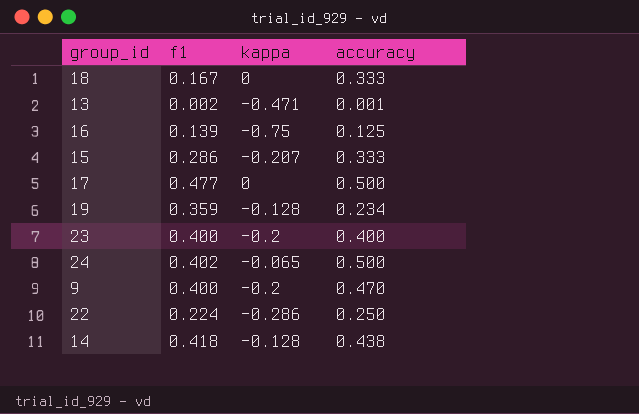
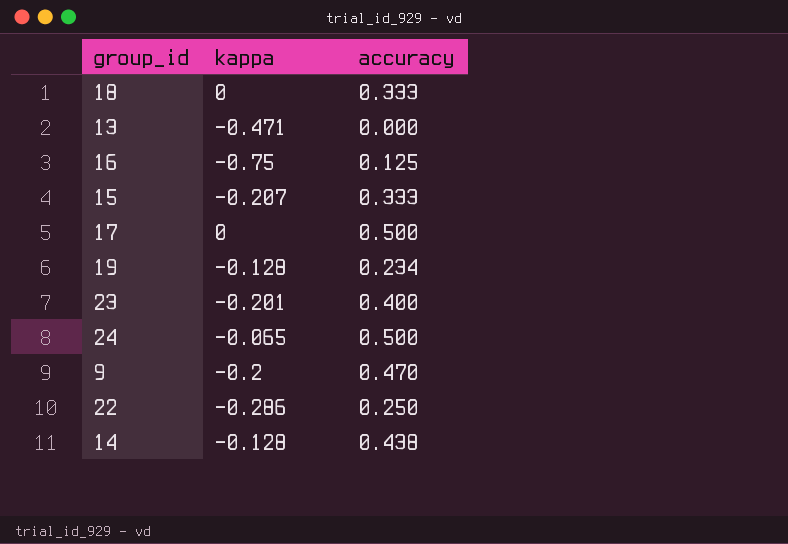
column f1 | position: 2 -> none
13 | accuracy: 0.001 -> 0.000
23 | kappa: -0.2 -> -0.201

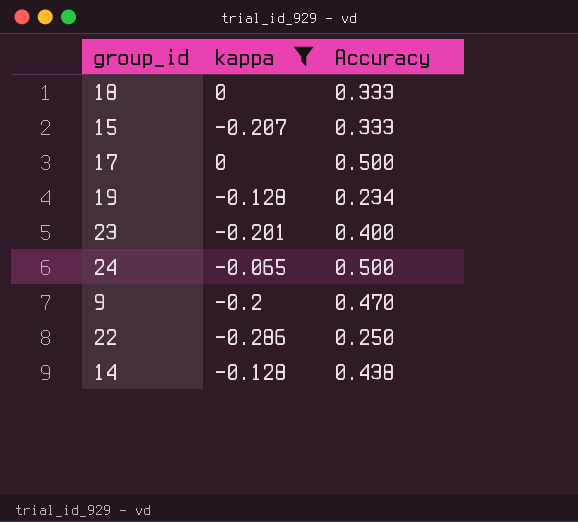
filter: none -> kappa >= -0.286
column name: accuracy -> Accuracy

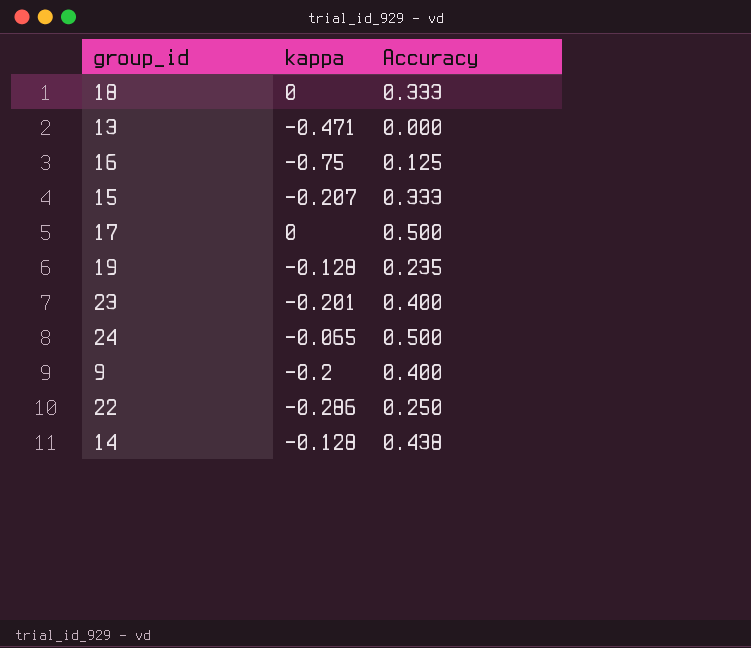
filter: kappa >= -0.286 -> none
19 | Accuracy: 0.234 -> 0.235
9 | Accuracy: 0.470 -> 0.400

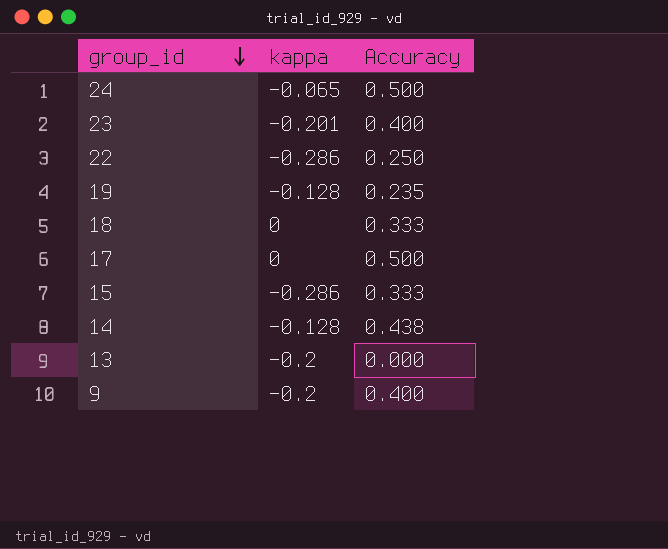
row order: none -> group_id descending
row 16: -0.75 | 0.125 -> none
15 | kappa: -0.207 -> -0.286
13 | kappa: -0.471 -> -0.2

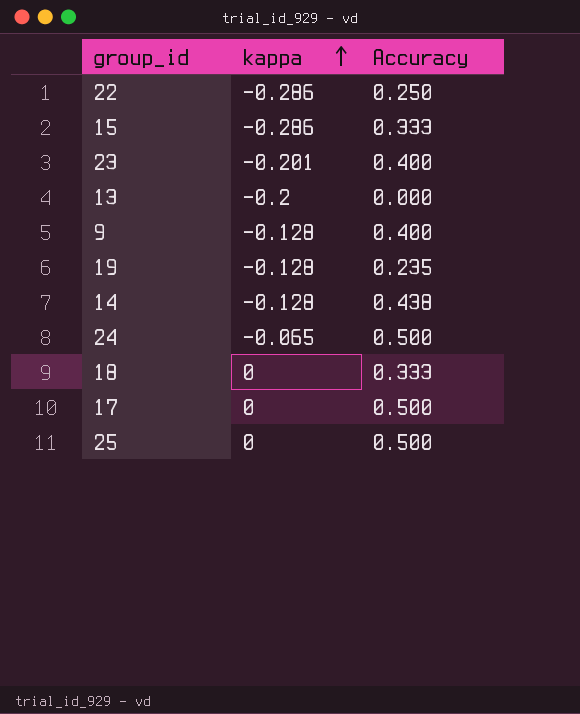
row order: group_id descending -> kappa ascending
9 | kappa: -0.2 -> -0.128
row 25: none -> 0 | 0.500

